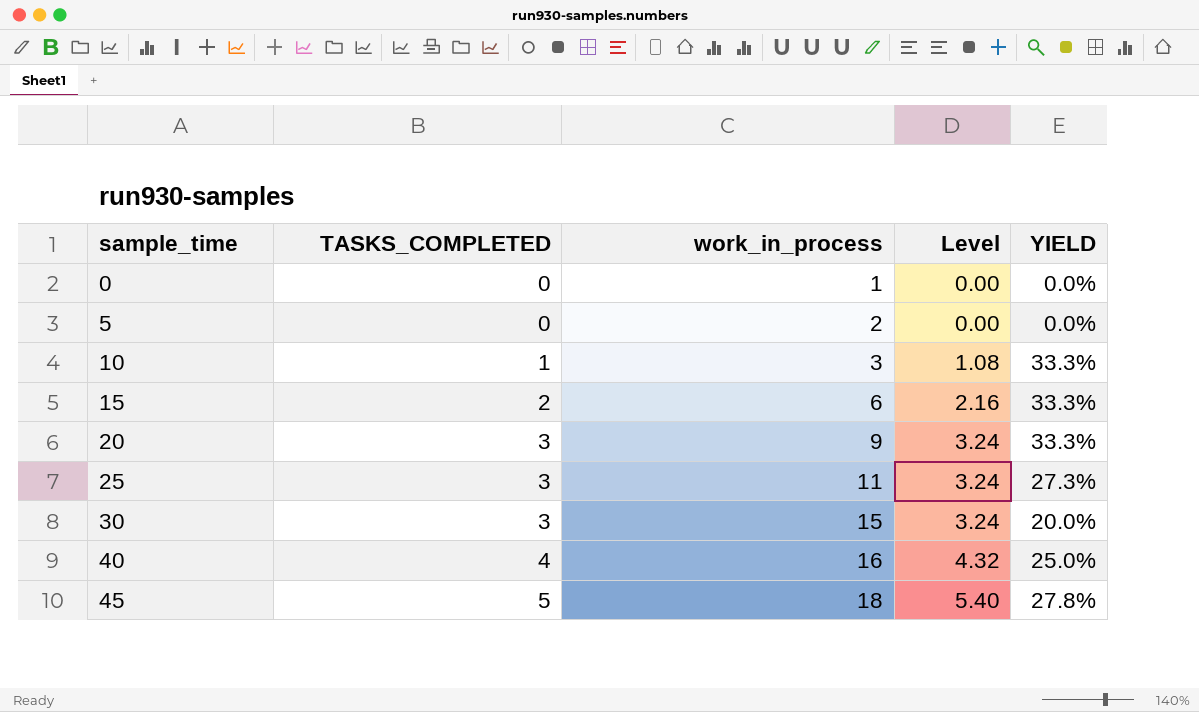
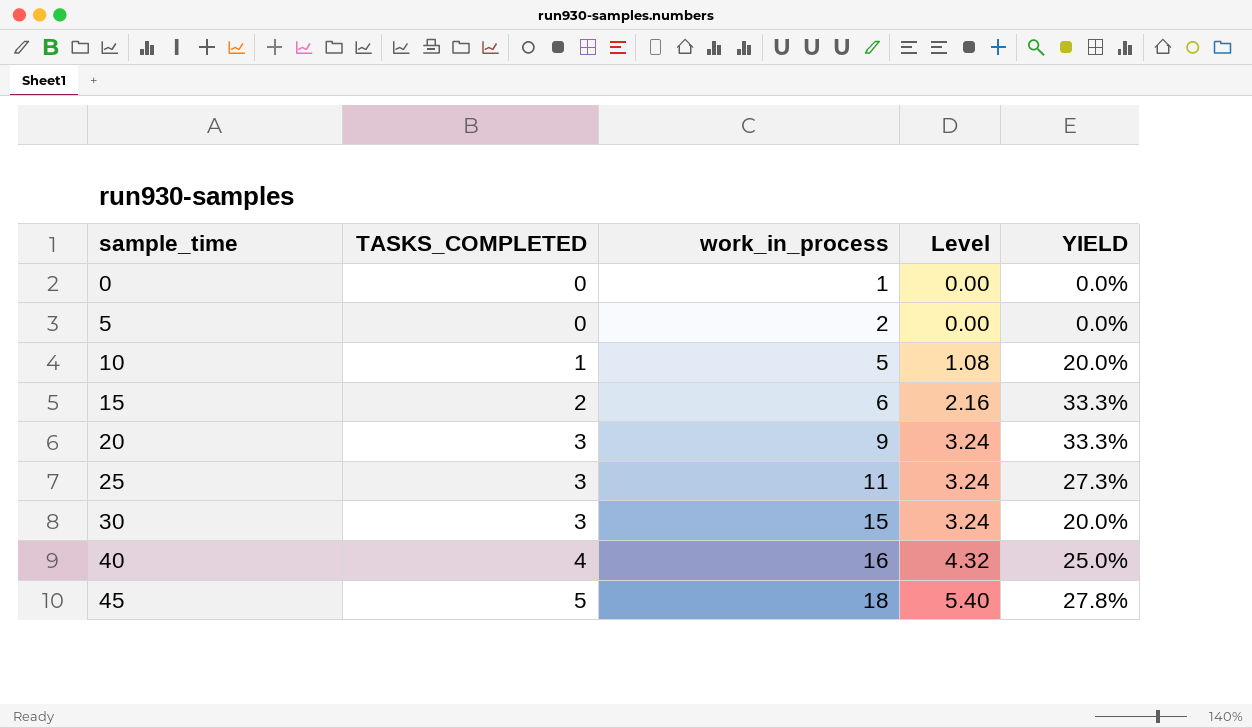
10 | work_in_process: 3 -> 5
10 | YIELD: 33.3% -> 20.0%

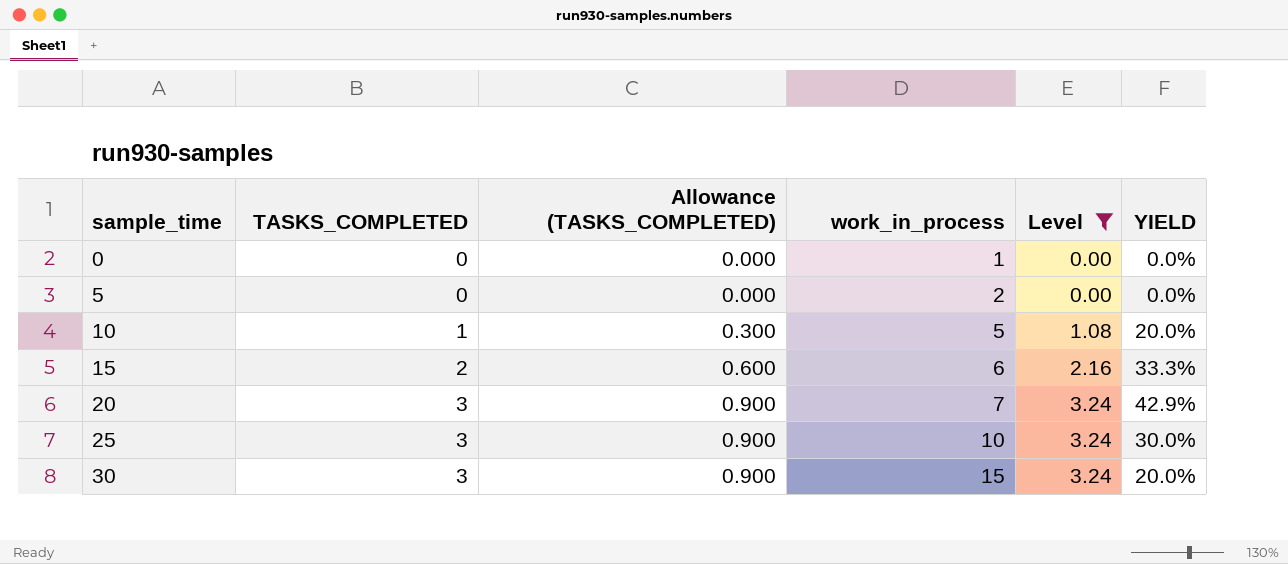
filter: none -> Level <= 3.24
column Allowance (TASKS_COMPLETED) | formula: none -> [TASKS_COMPLETED] * 0.3
20 | work_in_process: 9 -> 7
20 | YIELD: 33.3% -> 42.9%
25 | work_in_process: 11 -> 10
25 | YIELD: 27.3% -> 30.0%

